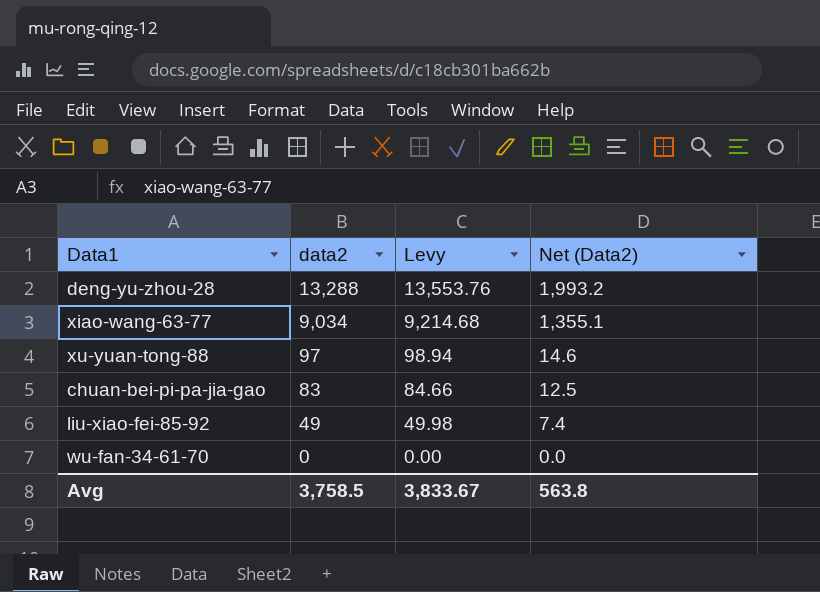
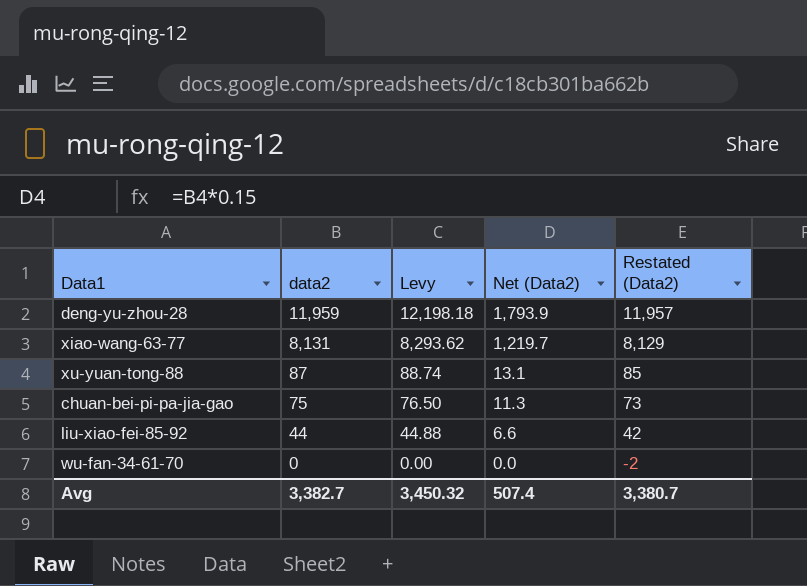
column Restated (Data2) | formula: none -> [data2] - 2
deng-yu-zhou-28 | data2: 13,288 -> 11,959
deng-yu-zhou-28 | Levy: 13,553.76 -> 12,198.18
deng-yu-zhou-28 | Net (Data2): 1,993.2 -> 1,793.9
xiao-wang-63-77 | data2: 9,034 -> 8,131
xiao-wang-63-77 | Levy: 9,214.68 -> 8,293.62
xiao-wang-63-77 | Net (Data2): 1,355.1 -> 1,219.7
xu-yuan-tong-88 | data2: 97 -> 87
xu-yuan-tong-88 | Levy: 98.94 -> 88.74
xu-yuan-tong-88 | Net (Data2): 14.6 -> 13.1
chuan-bei-pi-pa-jia-gao | data2: 83 -> 75
chuan-bei-pi-pa-jia-gao | Levy: 84.66 -> 76.50
chuan-bei-pi-pa-jia-gao | Net (Data2): 12.5 -> 11.3
liu-xiao-fei-85-92 | data2: 49 -> 44
liu-xiao-fei-85-92 | Levy: 49.98 -> 44.88
liu-xiao-fei-85-92 | Net (Data2): 7.4 -> 6.6
Avg | data2: 3,758.5 -> 3,382.7
Avg | Levy: 3,833.67 -> 3,450.32
Avg | Net (Data2): 563.8 -> 507.4

